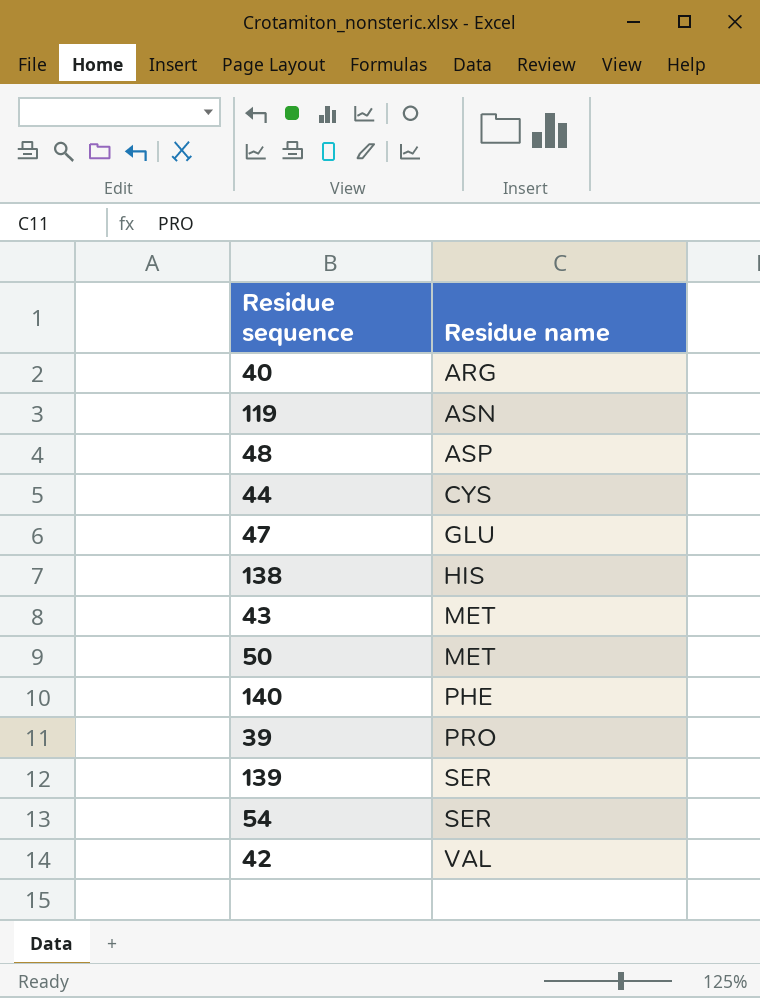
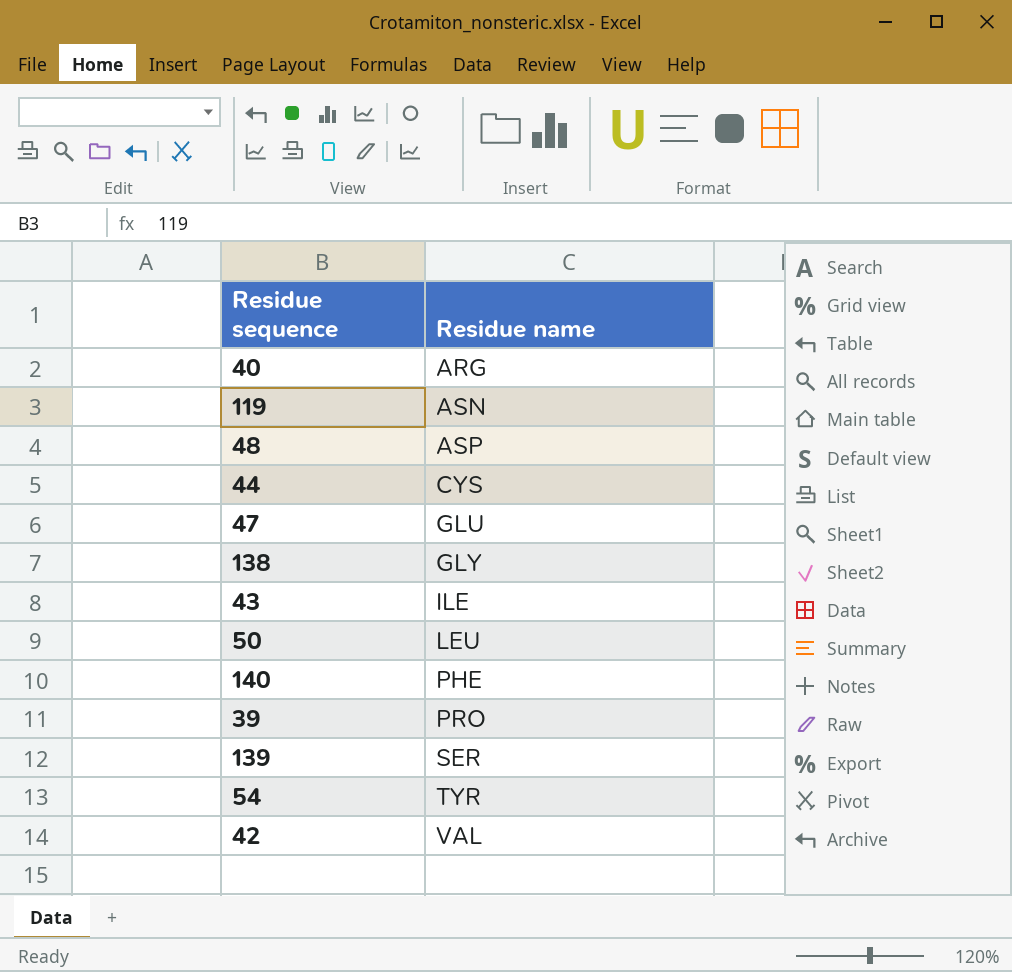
138 | Residue name: HIS -> GLY
43 | Residue name: MET -> ILE
50 | Residue name: MET -> LEU
54 | Residue name: SER -> TYR

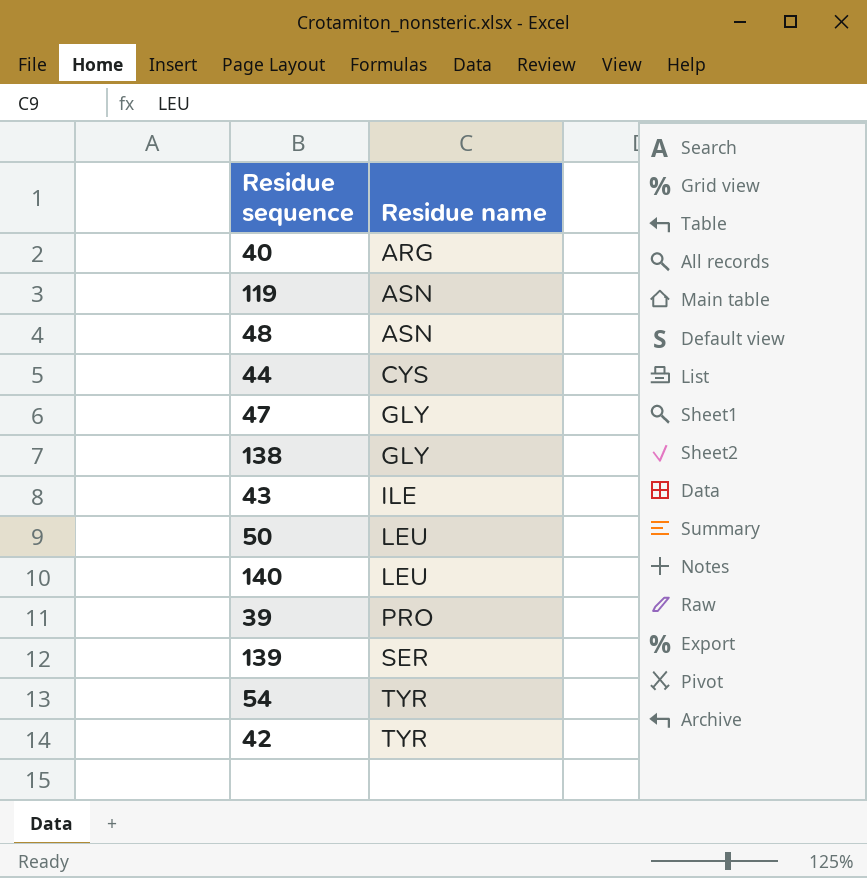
48 | Residue name: ASP -> ASN
47 | Residue name: GLU -> GLY
140 | Residue name: PHE -> LEU
42 | Residue name: VAL -> TYR

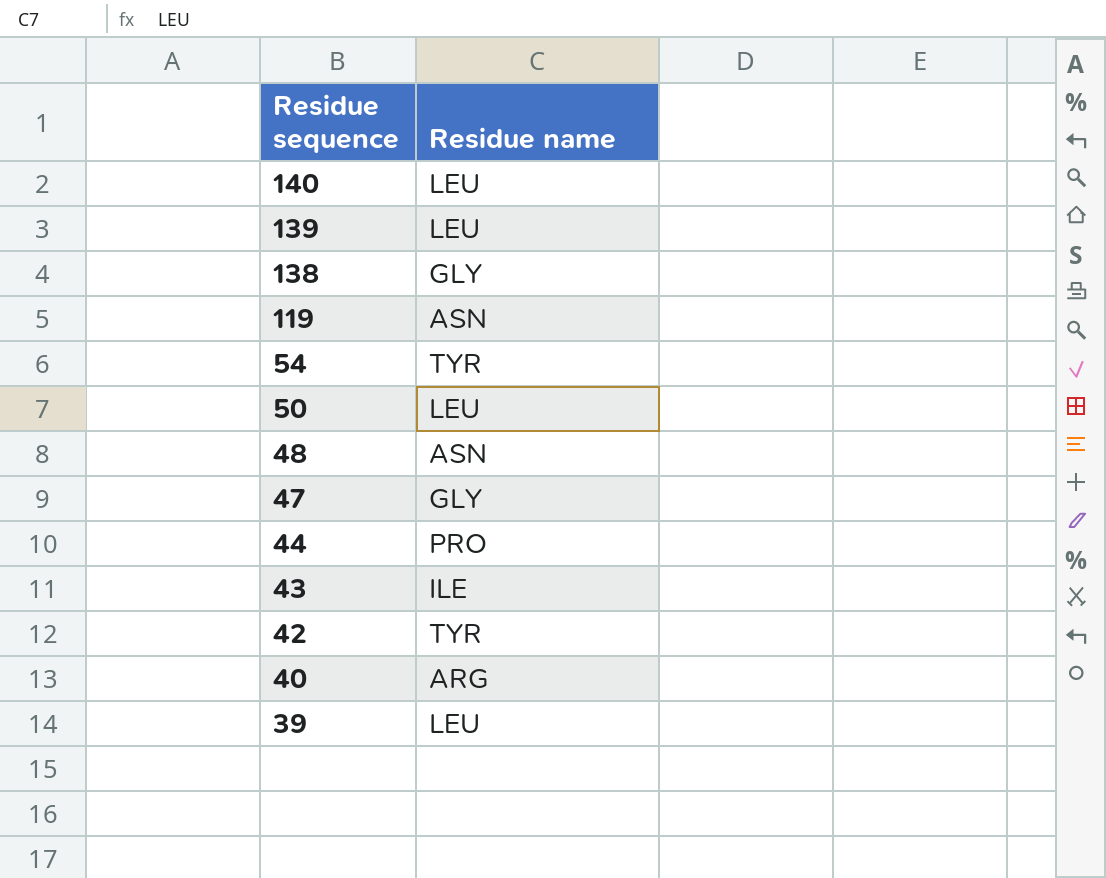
row order: Residue name ascending -> Residue sequence descending
139 | Residue name: SER -> LEU
44 | Residue name: CYS -> PRO
39 | Residue name: PRO -> LEU

